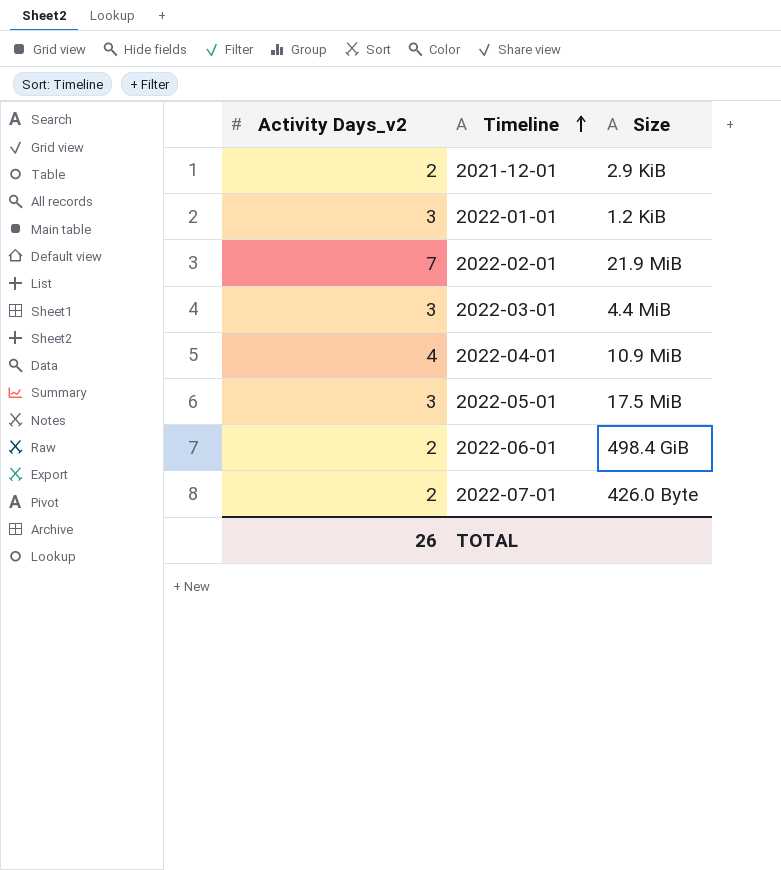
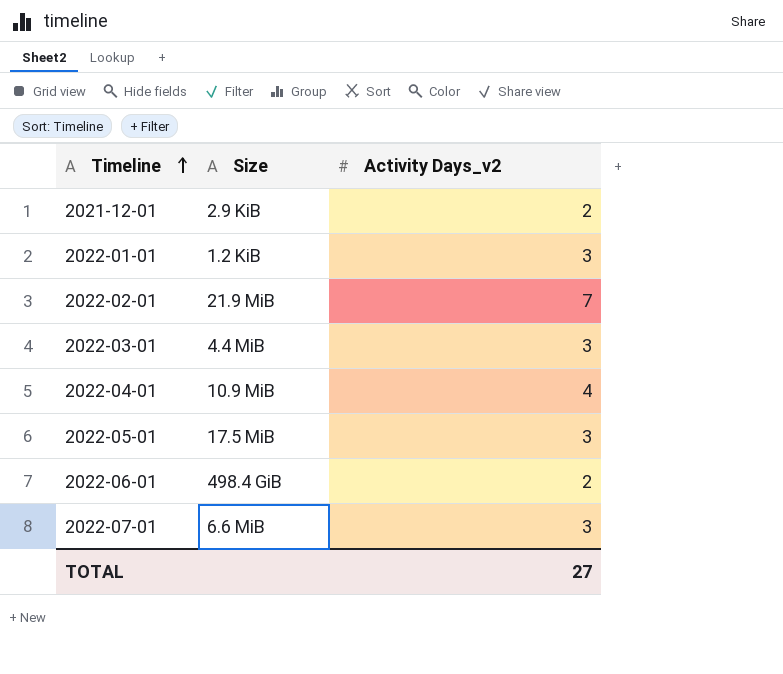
column Activity Days_v2 | position: 1 -> 3
2022-07-01 | Size: 426.0 Byte -> 6.6 MiB
2022-07-01 | Activity Days_v2: 2 -> 3
TOTAL | Activity Days_v2: 26 -> 27

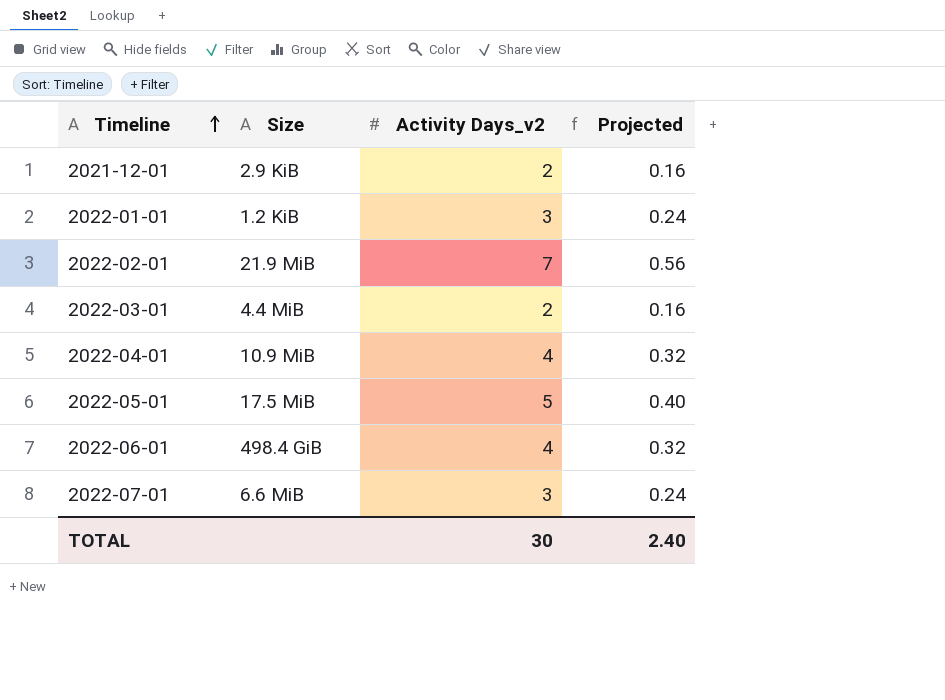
column Projected | formula: none -> [Activity Days_v2] * 0.08
2022-03-01 | Activity Days_v2: 3 -> 2
2022-05-01 | Activity Days_v2: 3 -> 5
2022-06-01 | Activity Days_v2: 2 -> 4
TOTAL | Activity Days_v2: 27 -> 30

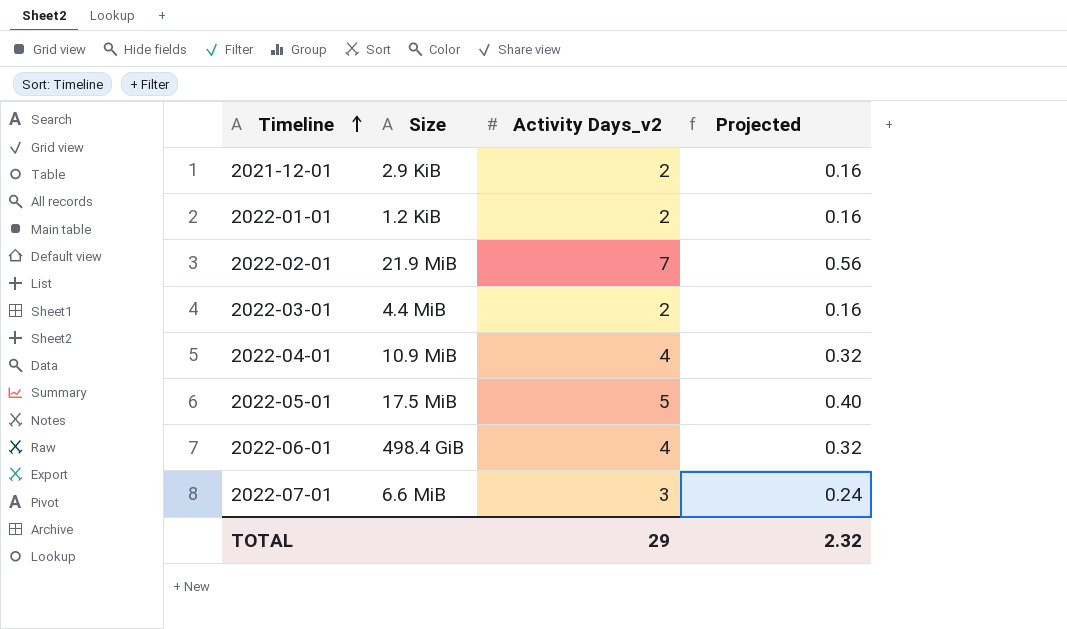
2022-01-01 | Activity Days_v2: 3 -> 2
2022-01-01 | Projected: 0.24 -> 0.16
TOTAL | Activity Days_v2: 30 -> 29
TOTAL | Projected: 2.40 -> 2.32

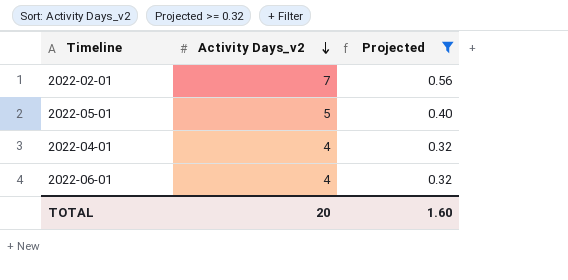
filter: none -> Projected >= 0.32
row order: Timeline ascending -> Activity Days_v2 descending
column Size | position: 2 -> none
TOTAL | Activity Days_v2: 29 -> 20
TOTAL | Projected: 2.32 -> 1.60

